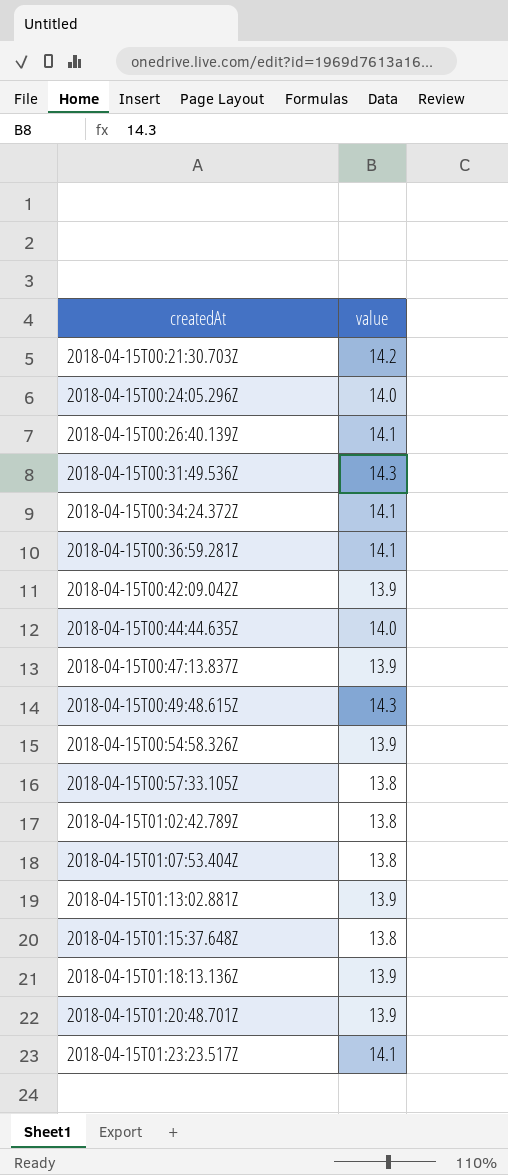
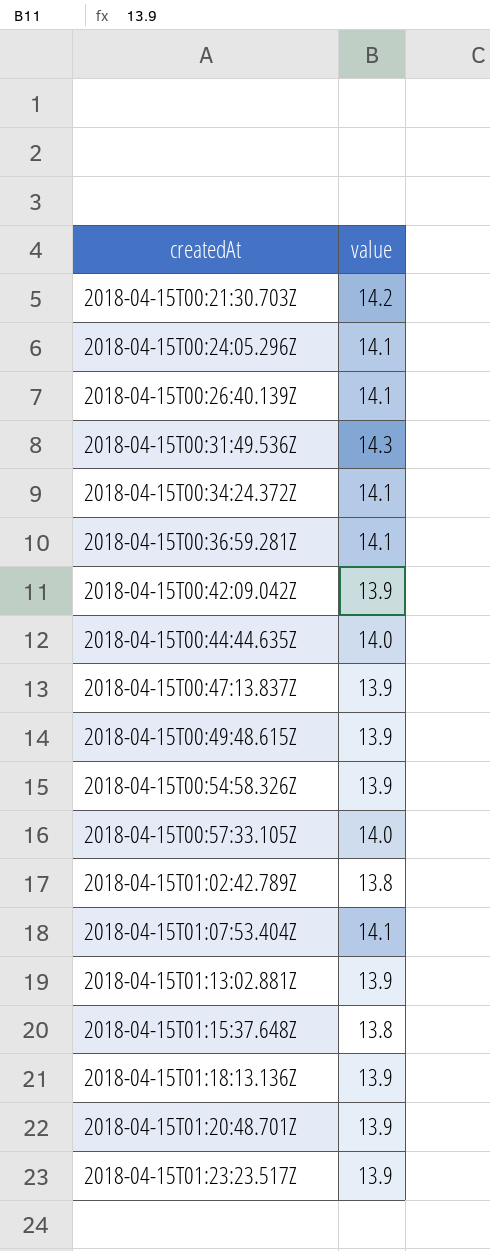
2018-04-15T00:24:05.296Z | value: 14.0 -> 14.1
2018-04-15T00:49:48.615Z | value: 14.3 -> 13.9
2018-04-15T00:57:33.105Z | value: 13.8 -> 14.0
2018-04-15T01:07:53.404Z | value: 13.8 -> 14.1
2018-04-15T01:23:23.517Z | value: 14.1 -> 13.9

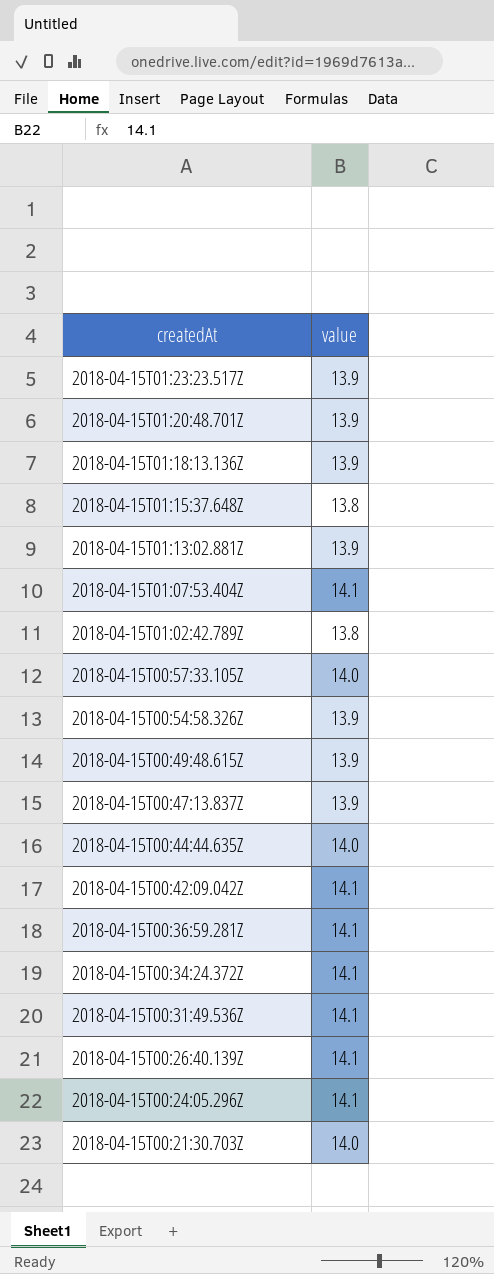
row order: createdAt ascending -> createdAt descending
2018-04-15T00:42:09.042Z | value: 13.9 -> 14.1
2018-04-15T00:31:49.536Z | value: 14.3 -> 14.1
2018-04-15T00:21:30.703Z | value: 14.2 -> 14.0

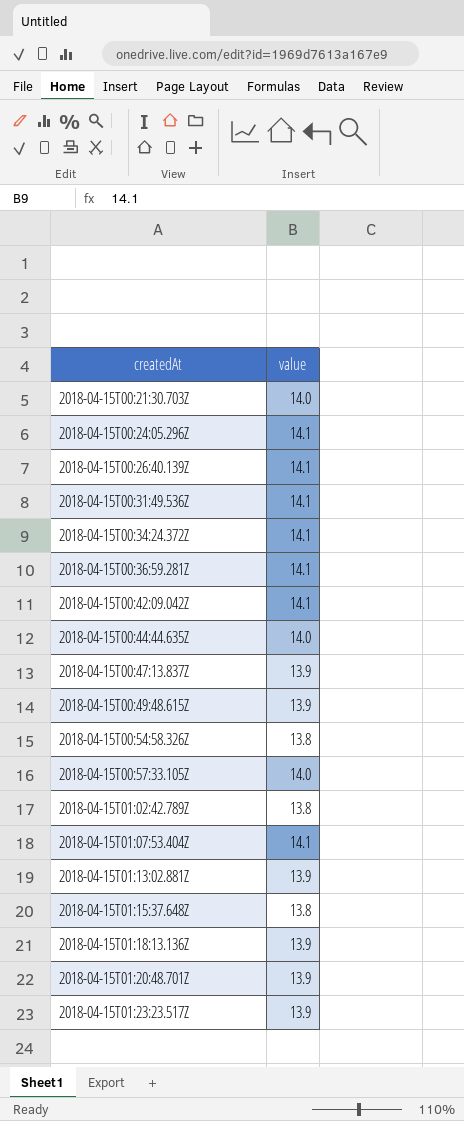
row order: createdAt descending -> createdAt ascending
2018-04-15T00:54:58.326Z | value: 13.9 -> 13.8

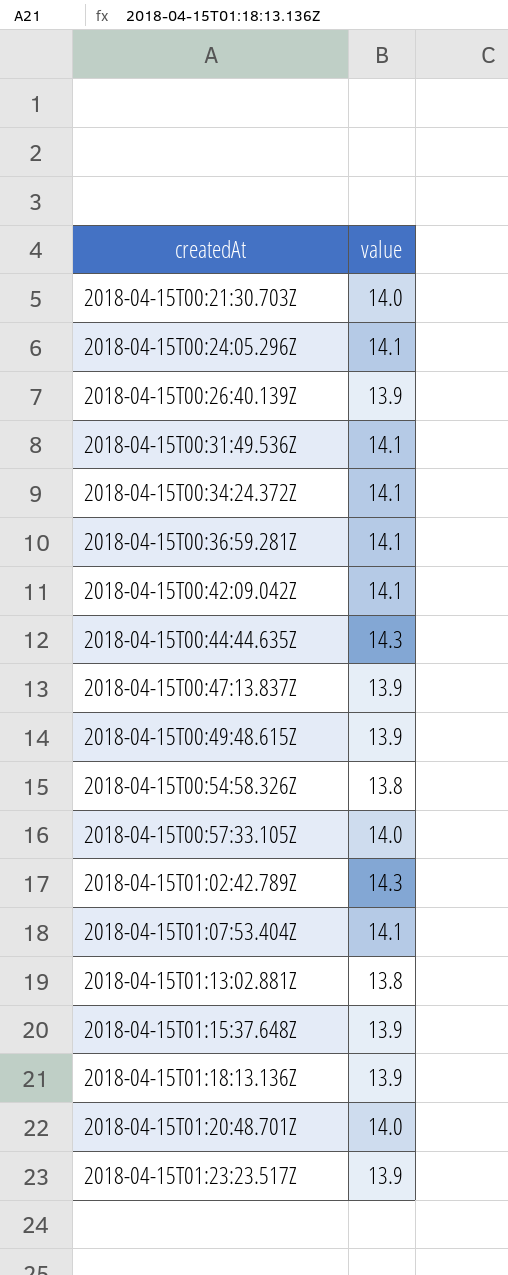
2018-04-15T00:26:40.139Z | value: 14.1 -> 13.9
2018-04-15T00:44:44.635Z | value: 14.0 -> 14.3
2018-04-15T01:02:42.789Z | value: 13.8 -> 14.3
2018-04-15T01:13:02.881Z | value: 13.9 -> 13.8
2018-04-15T01:15:37.648Z | value: 13.8 -> 13.9
2018-04-15T01:20:48.701Z | value: 13.9 -> 14.0

